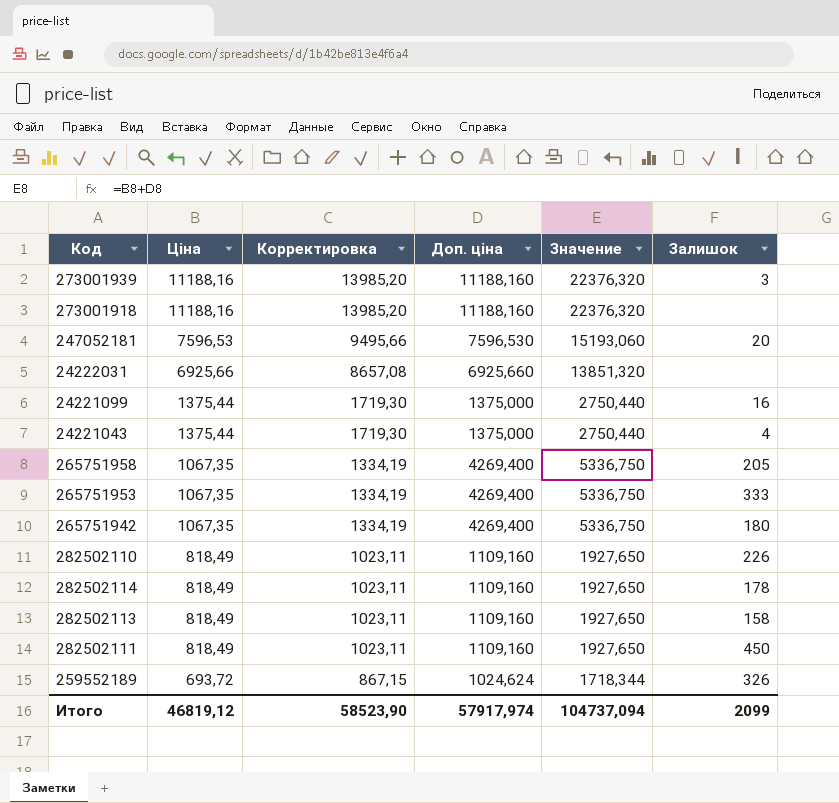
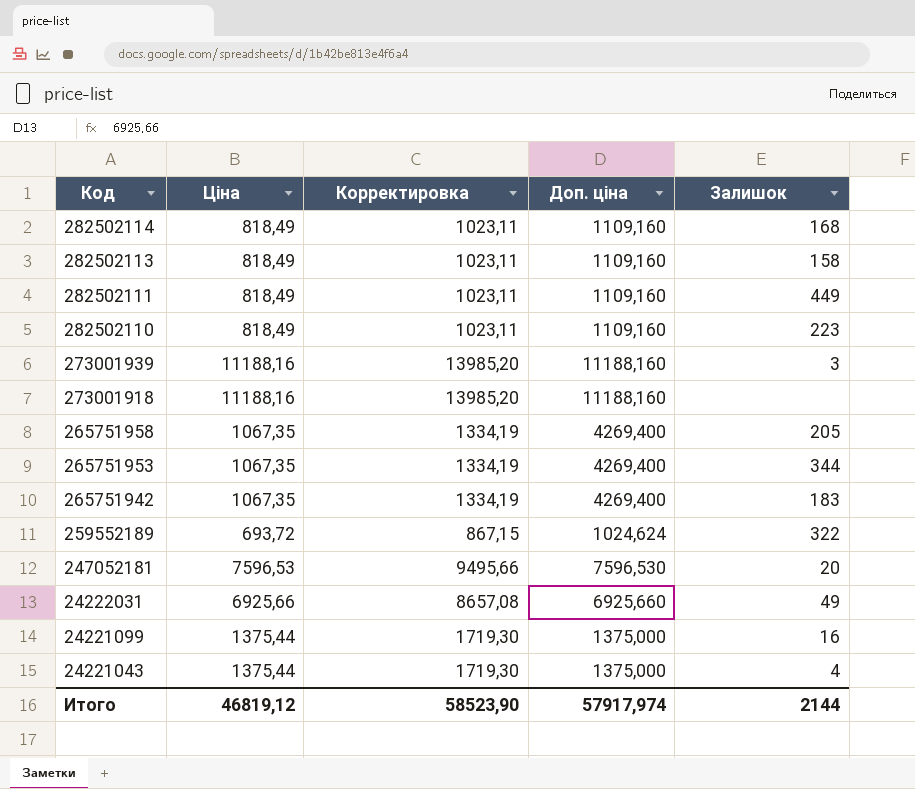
row order: Ціна descending -> Код descending
column Значение | formula: [Ціна] + [Доп. ціна] -> none
282502114 | Залишок: 178 -> 168
282502111 | Залишок: 450 -> 449
282502110 | Залишок: 226 -> 223
265751953 | Залишок: 333 -> 344
265751942 | Залишок: 180 -> 183
259552189 | Залишок: 326 -> 322
24222031 | Залишок: none -> 49
Итого | Залишок: 2099 -> 2144

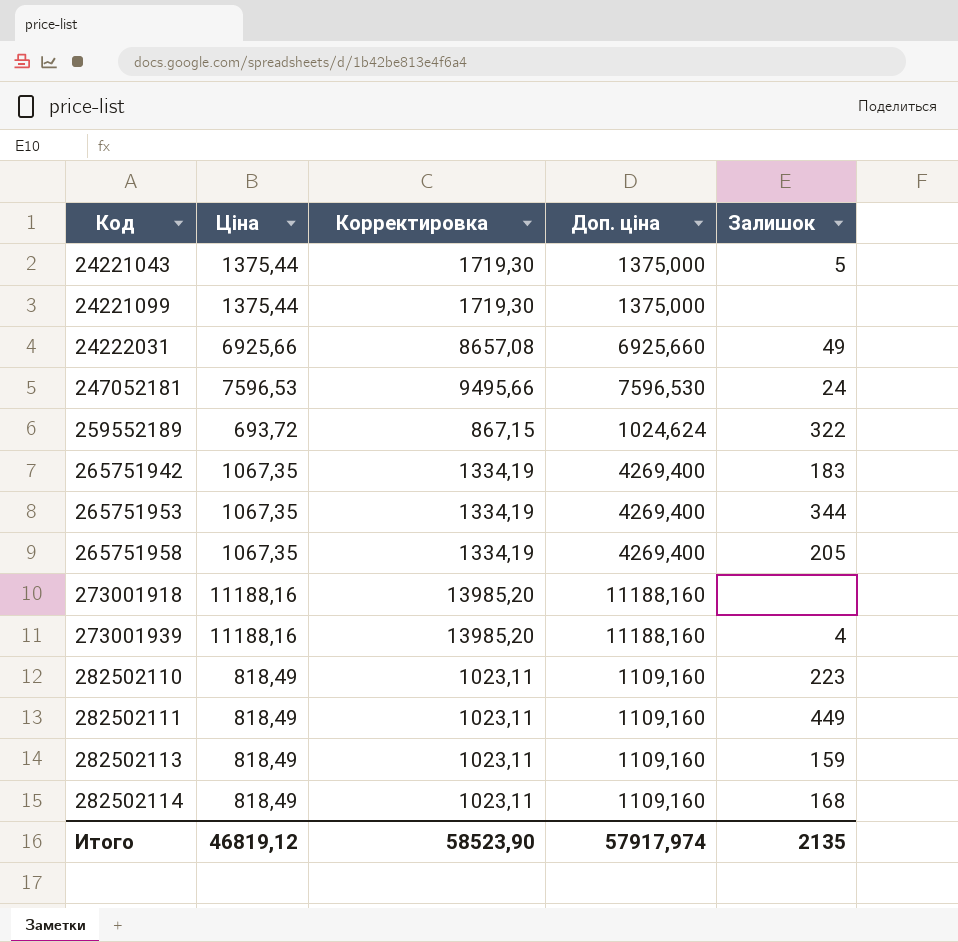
row order: Код descending -> Код ascending
24221043 | Залишок: 4 -> 5
24221099 | Залишок: 16 -> none
247052181 | Залишок: 20 -> 24
273001939 | Залишок: 3 -> 4
282502113 | Залишок: 158 -> 159
Итого | Залишок: 2144 -> 2135

